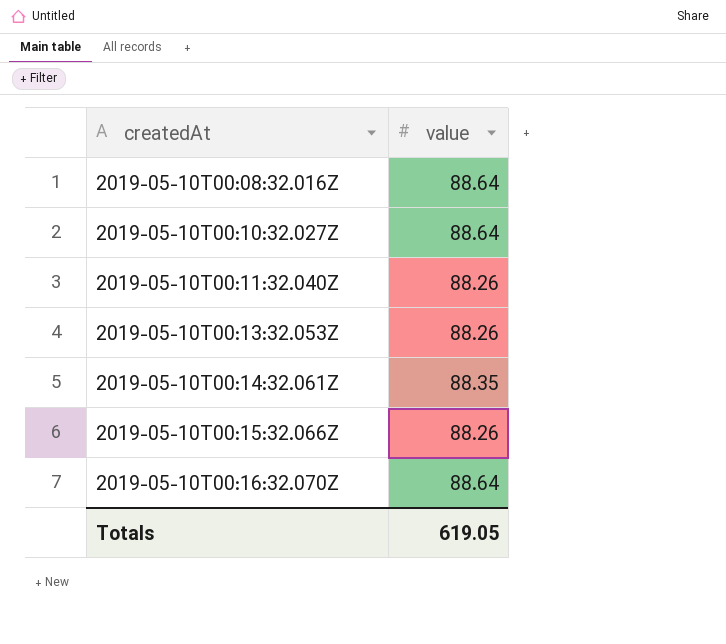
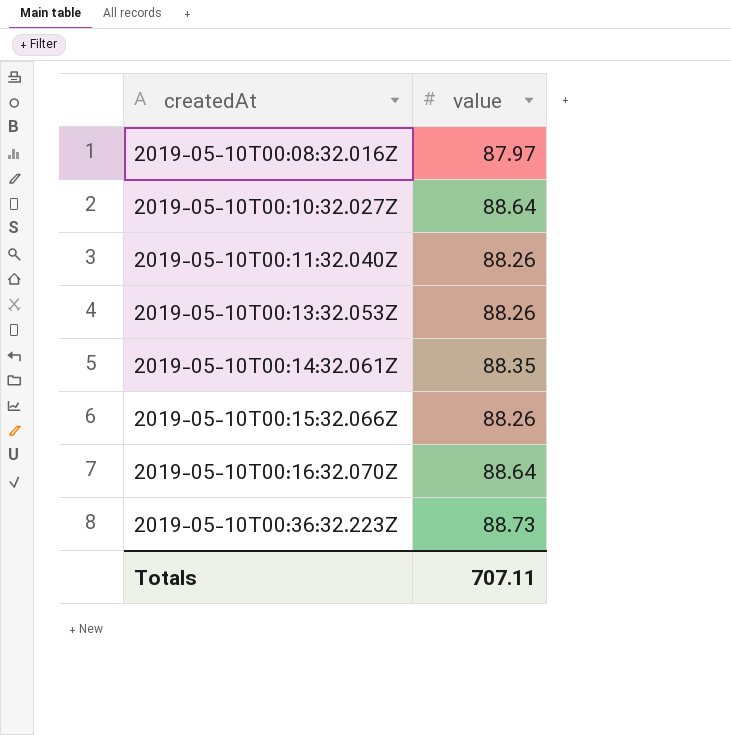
2019-05-10T00:08:32.016Z | value: 88.64 -> 87.97
row 2019-05-10T00:36:32.223Z: none -> 88.73
Totals | value: 619.05 -> 707.11

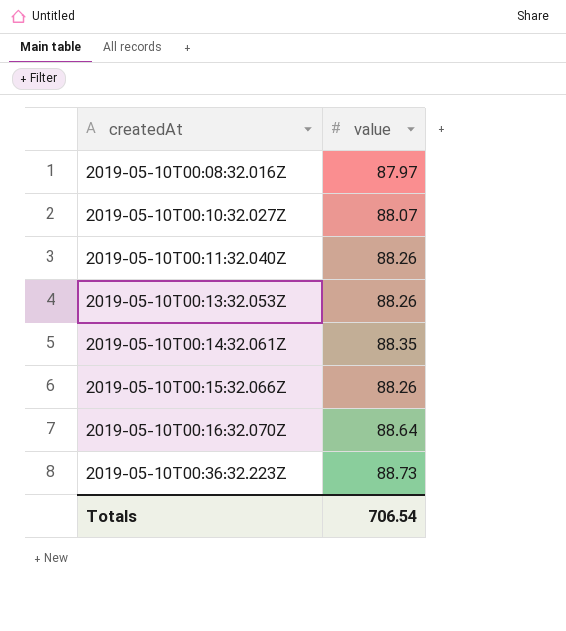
2019-05-10T00:10:32.027Z | value: 88.64 -> 88.07
Totals | value: 707.11 -> 706.54

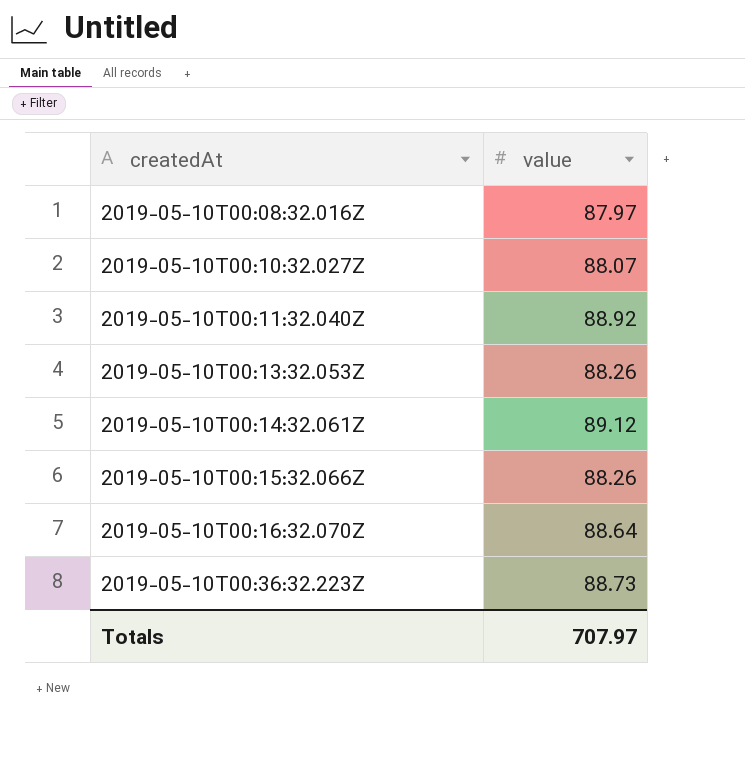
2019-05-10T00:11:32.040Z | value: 88.26 -> 88.92
2019-05-10T00:14:32.061Z | value: 88.35 -> 89.12
Totals | value: 706.54 -> 707.97

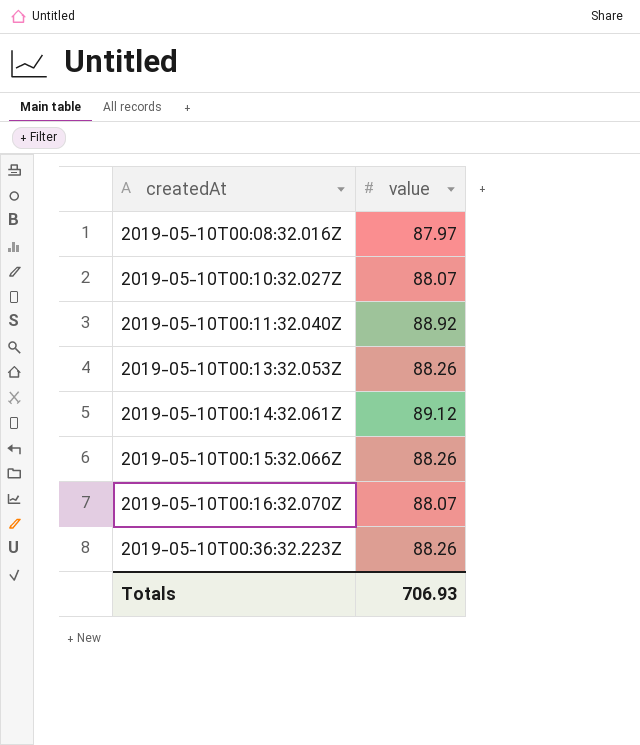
2019-05-10T00:16:32.070Z | value: 88.64 -> 88.07
2019-05-10T00:36:32.223Z | value: 88.73 -> 88.26
Totals | value: 707.97 -> 706.93

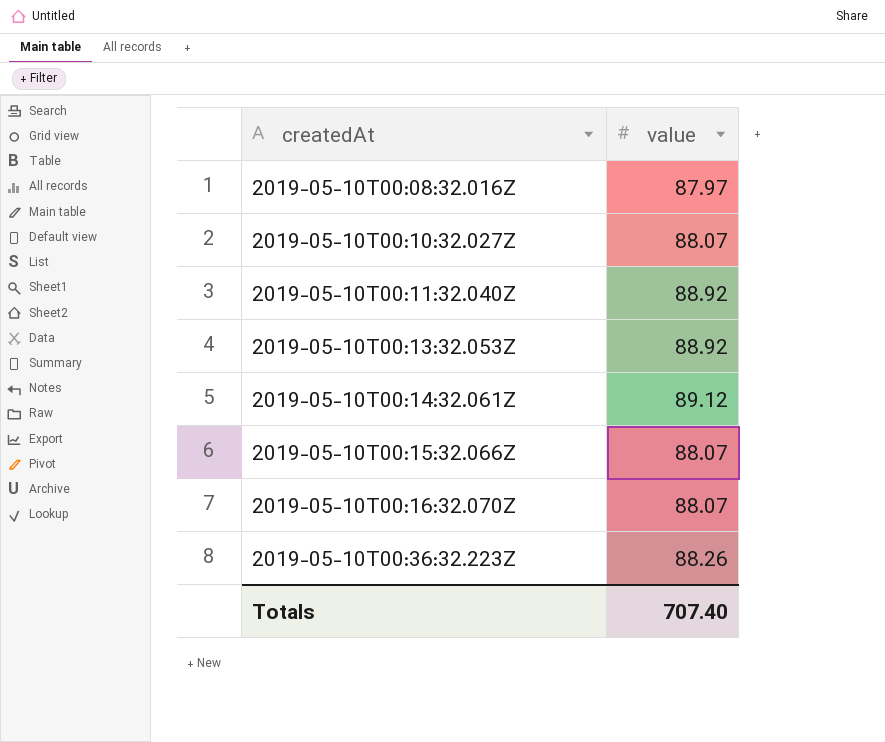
2019-05-10T00:13:32.053Z | value: 88.26 -> 88.92
2019-05-10T00:15:32.066Z | value: 88.26 -> 88.07
Totals | value: 706.93 -> 707.40

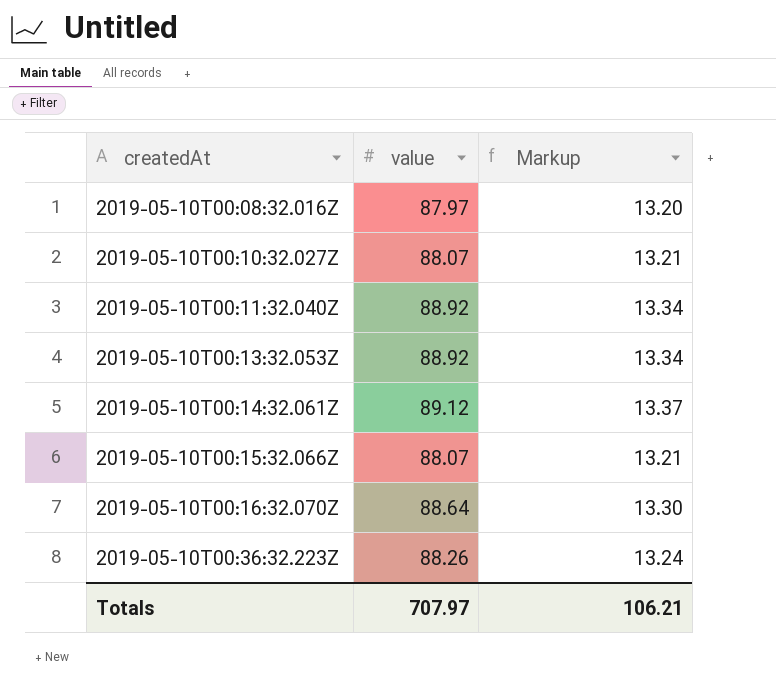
column Markup | formula: none -> [value] * 0.15
2019-05-10T00:16:32.070Z | value: 88.07 -> 88.64
Totals | value: 707.40 -> 707.97

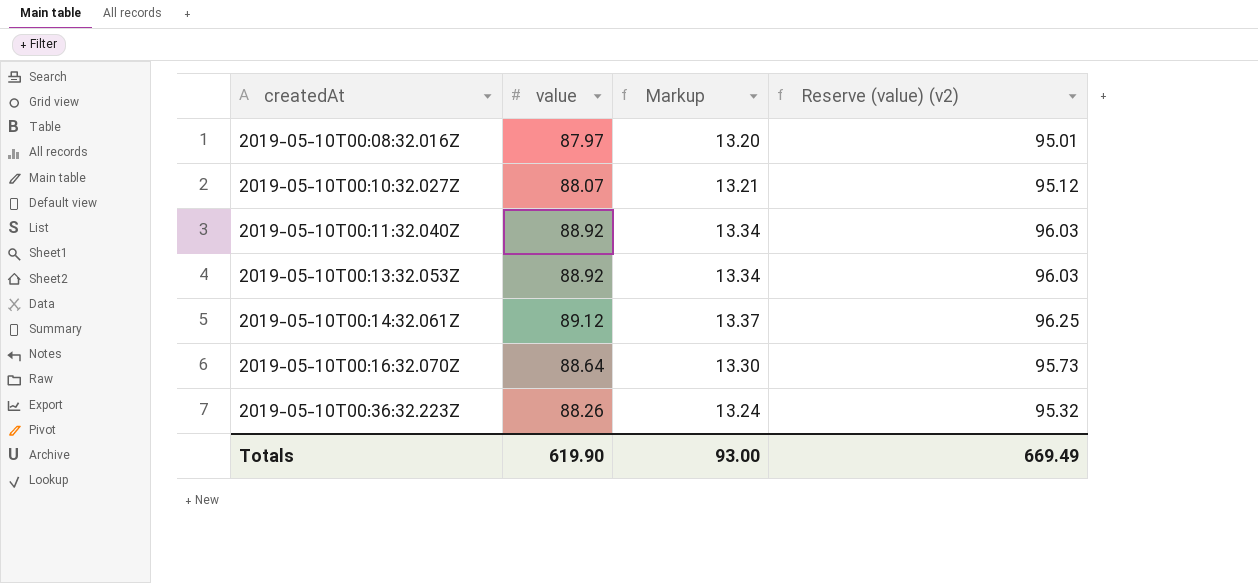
column Reserve (value) (v2) | formula: none -> [value] * 1.08
row 2019-05-10T00:15:32.066Z: 88.07 | 13.21 -> none
Totals | value: 707.97 -> 619.90
Totals | Markup: 106.21 -> 93.00

